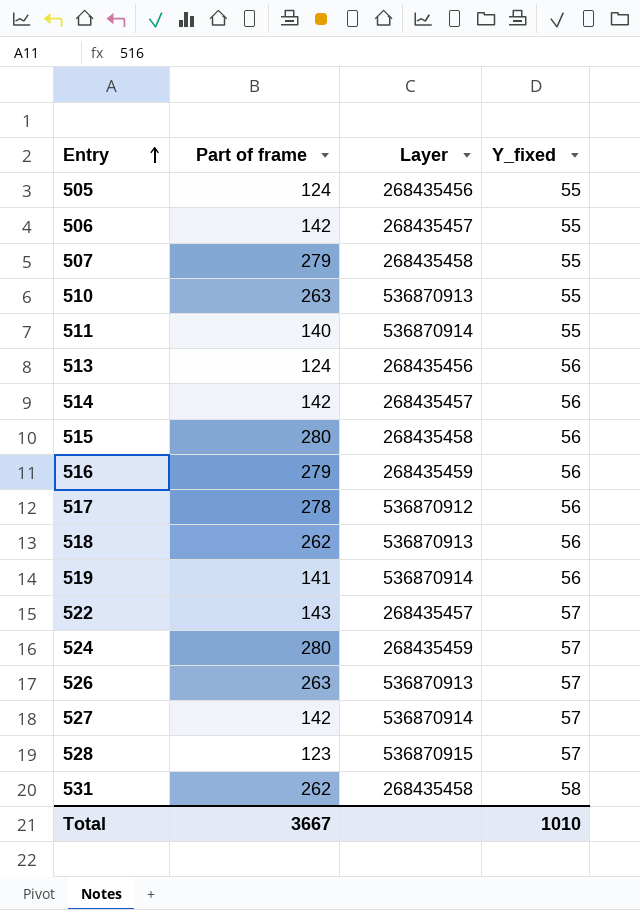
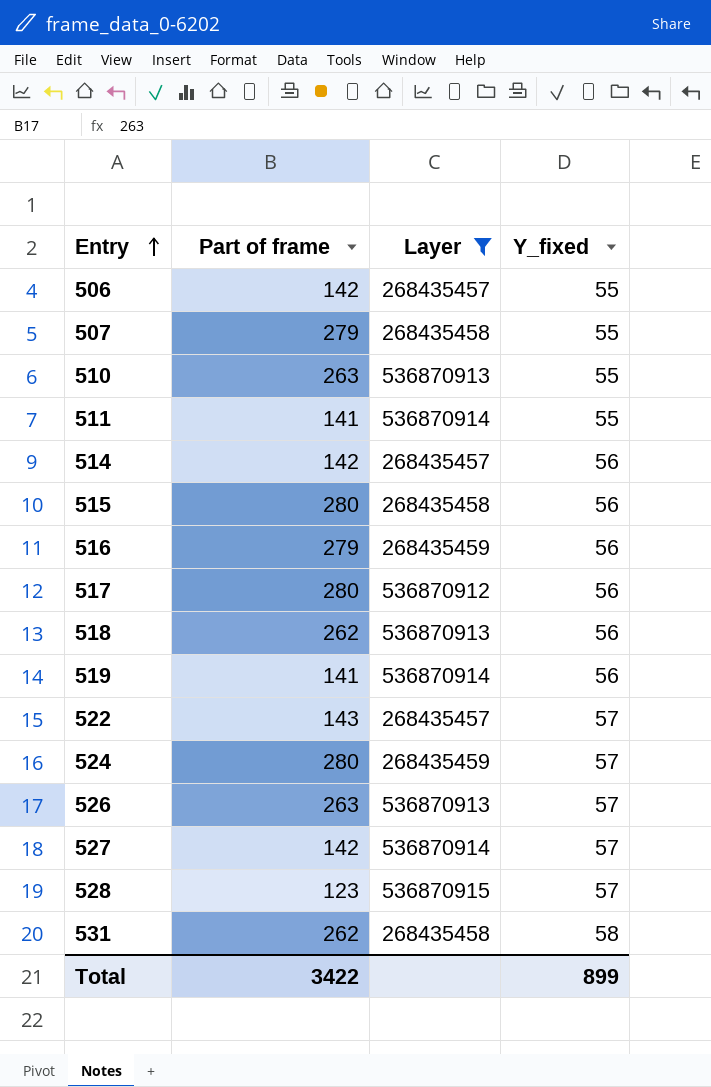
filter: none -> Layer != 268435456
511 | Part of frame: 140 -> 141
517 | Part of frame: 278 -> 280
Total | Part of frame: 3667 -> 3422
Total | Y_fixed: 1010 -> 899

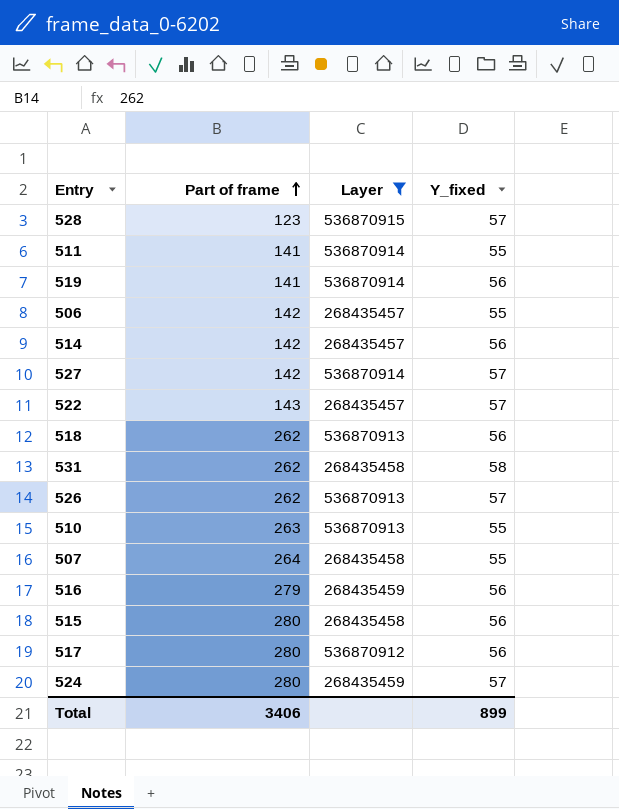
row order: Entry ascending -> Part of frame ascending
526 | Part of frame: 263 -> 262
507 | Part of frame: 279 -> 264
Total | Part of frame: 3422 -> 3406

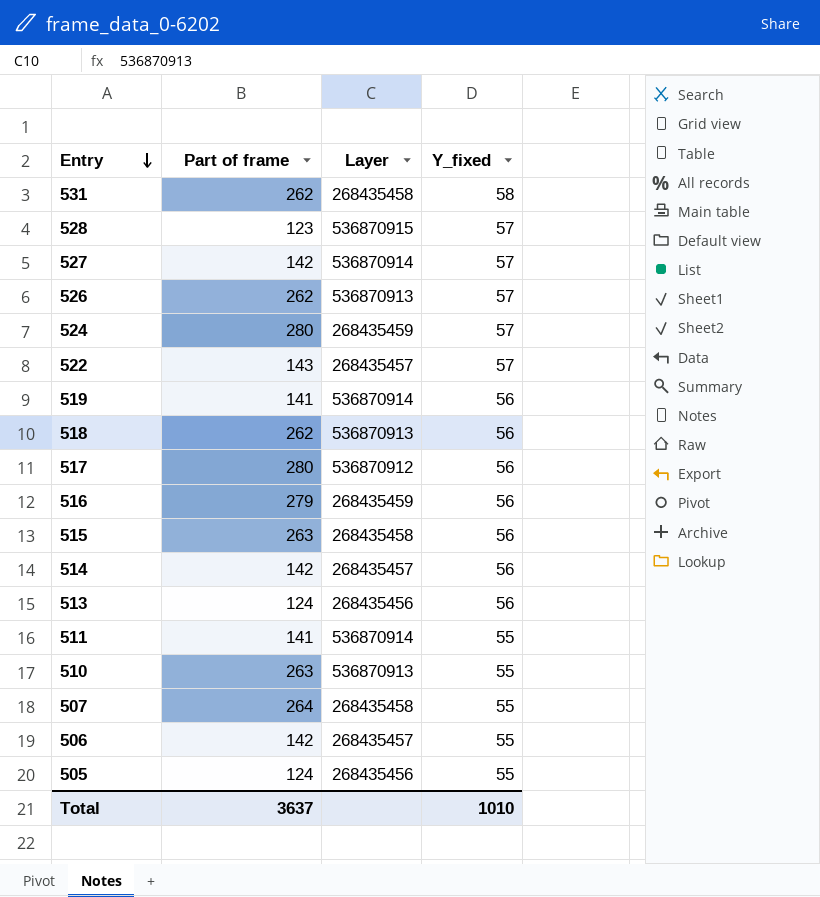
filter: Layer != 268435456 -> none
row order: Part of frame ascending -> Entry descending
515 | Part of frame: 280 -> 263
Total | Part of frame: 3406 -> 3637
Total | Y_fixed: 899 -> 1010

